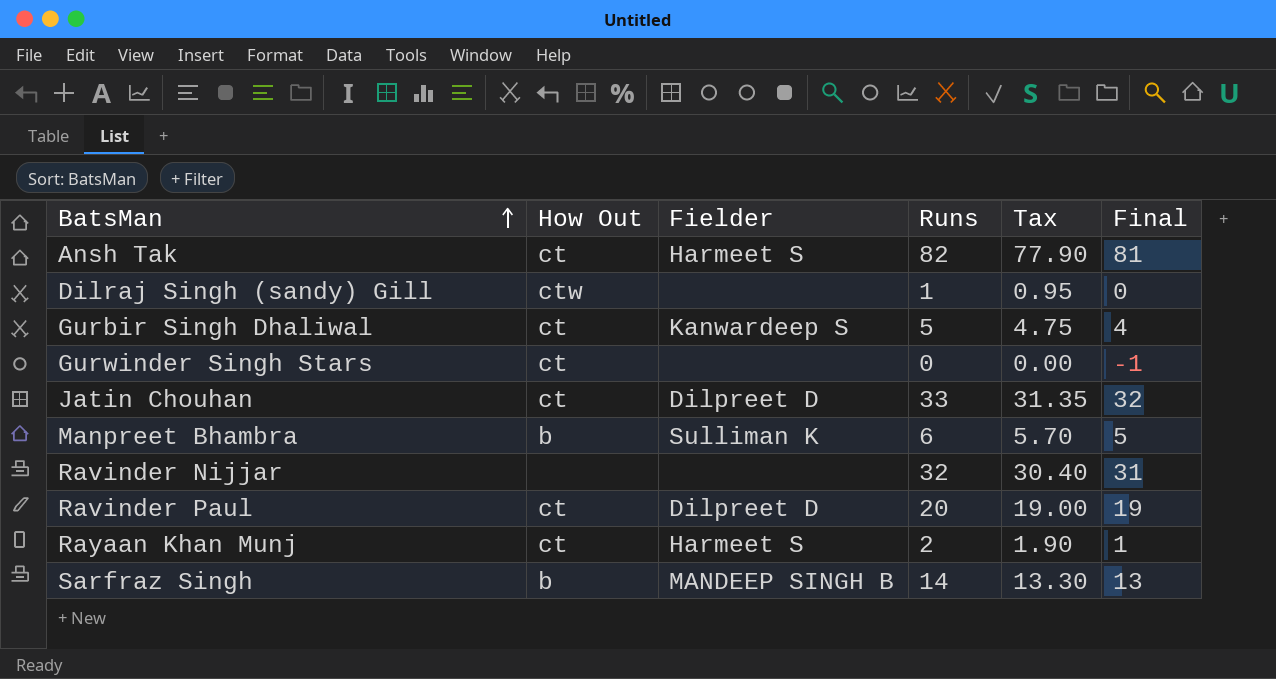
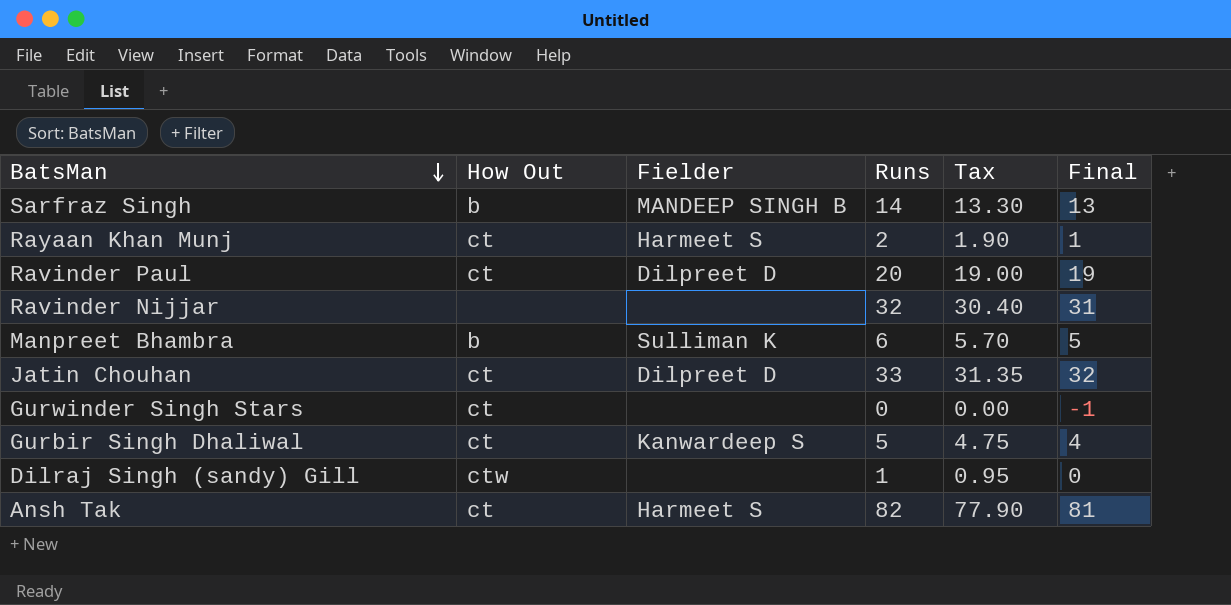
row order: BatsMan ascending -> BatsMan descending

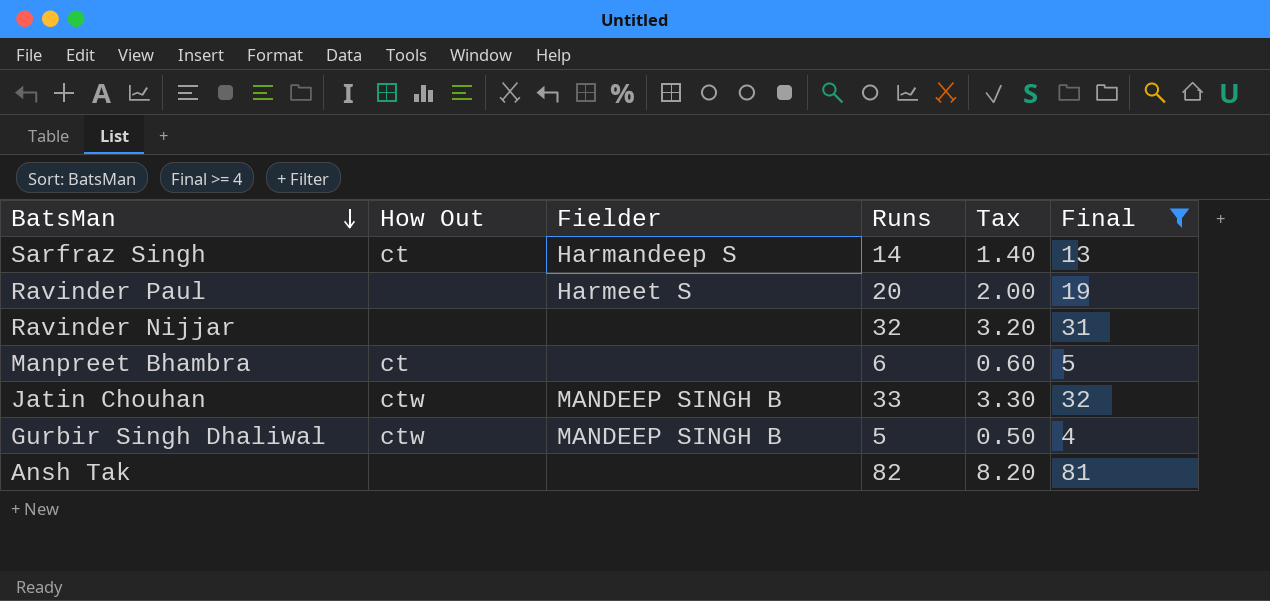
filter: none -> Final >= 4
column Tax | formula: [Runs] * 0.95 -> [Runs] * 0.1
Sarfraz Singh | How Out: b -> ct
Sarfraz Singh | Fielder: MANDEEP SINGH B -> Harmandeep S
Ravinder Paul | How Out: ct -> none
Ravinder Paul | Fielder: Dilpreet D -> Harmeet S
Manpreet Bhambra | How Out: b -> ct
Manpreet Bhambra | Fielder: Sulliman K -> none
Jatin Chouhan | How Out: ct -> ctw
Jatin Chouhan | Fielder: Dilpreet D -> MANDEEP SINGH B
Gurbir Singh Dhaliwal | How Out: ct -> ctw
Gurbir Singh Dhaliwal | Fielder: Kanwardeep S -> MANDEEP SINGH B
Ansh Tak | How Out: ct -> none
Ansh Tak | Fielder: Harmeet S -> none

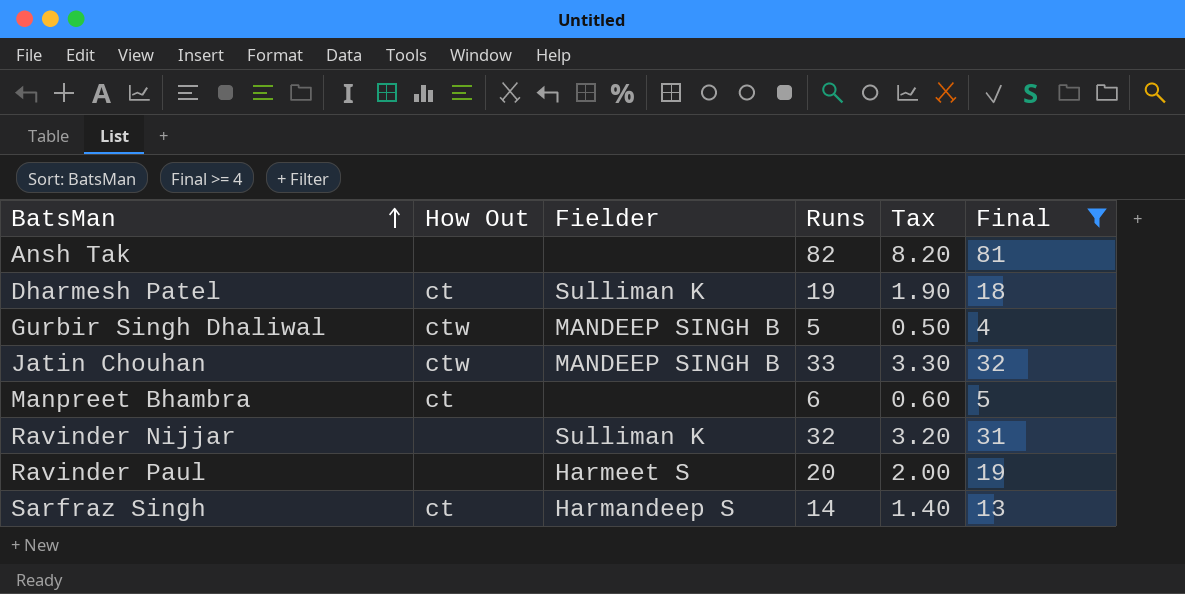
row order: BatsMan descending -> BatsMan ascending
row Dharmesh Patel: none -> ct | Sulliman K | 19 | 1.90 | 18
Ravinder Nijjar | Fielder: none -> Sulliman K

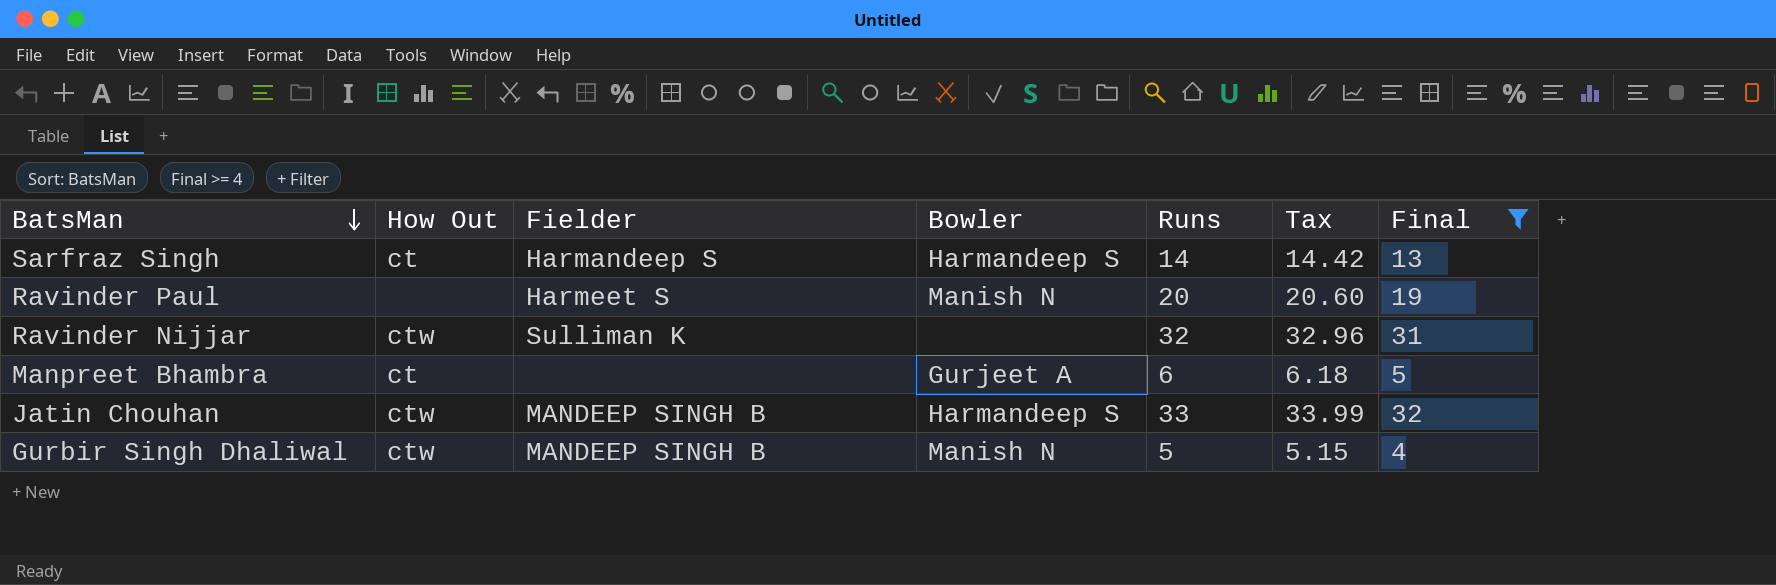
row order: BatsMan ascending -> BatsMan descending
column Bowler | position: none -> 4
column Tax | formula: [Runs] * 0.1 -> [Runs] * 1.03
row Ansh Tak: none | none | 82 | 8.20 | 81 -> none
row Dharmesh Patel: ct | Sulliman K | 19 | 1.90 | 18 -> none
Ravinder Nijjar | How Out: none -> ctw

